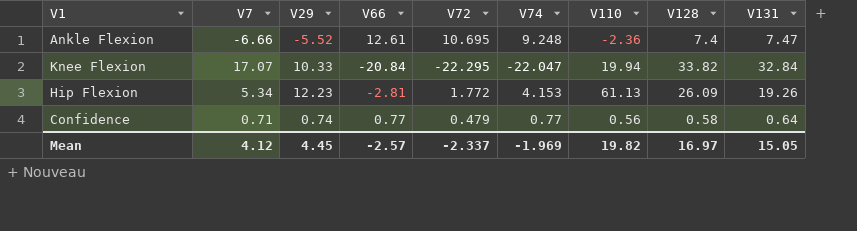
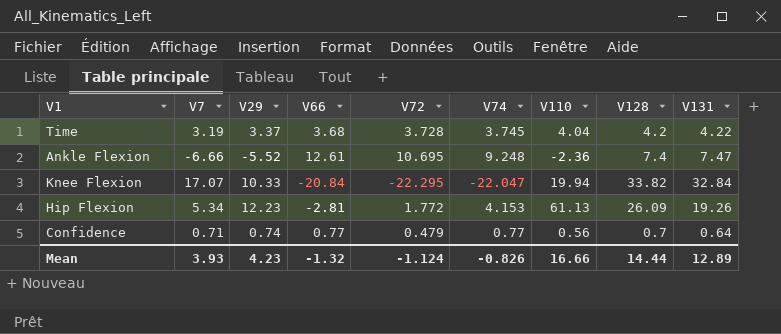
row Time: none -> 3.19 | 3.37 | 3.68 | 3.728 | 3.745 | 4.04 | 4.2 | 4.22
Confidence | V128: 0.58 -> 0.7
Mean | V7: 4.12 -> 3.93
Mean | V29: 4.45 -> 4.23
Mean | V66: -2.57 -> -1.32
Mean | V72: -2.337 -> -1.124
Mean | V74: -1.969 -> -0.826
Mean | V110: 19.82 -> 16.66
Mean | V128: 16.97 -> 14.44
Mean | V131: 15.05 -> 12.89

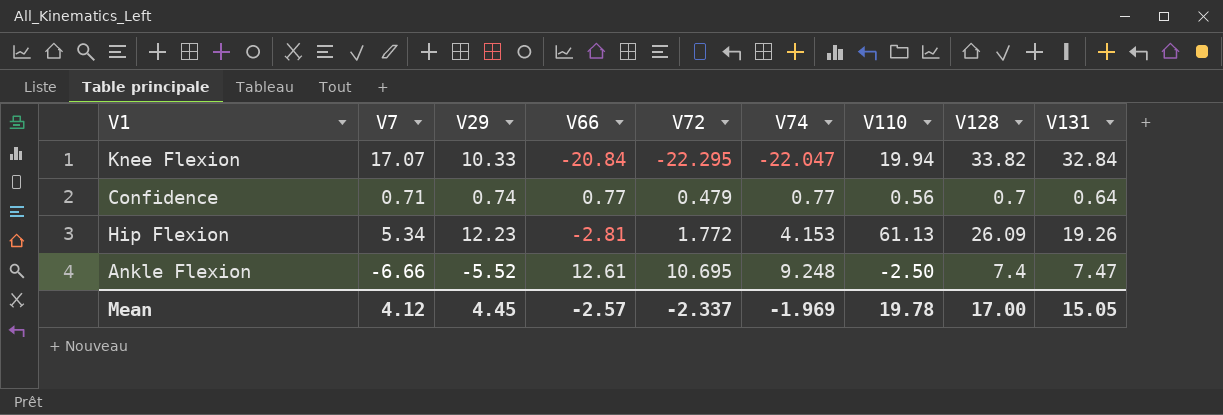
row order: none -> V72 ascending
row Time: 3.19 | 3.37 | 3.68 | 3.728 | 3.745 | 4.04 | 4.2 | 4.22 -> none
Ankle Flexion | V110: -2.36 -> -2.50
Mean | V7: 3.93 -> 4.12
Mean | V29: 4.23 -> 4.45
Mean | V66: -1.32 -> -2.57
Mean | V72: -1.124 -> -2.337
Mean | V74: -0.826 -> -1.969
Mean | V110: 16.66 -> 19.78
Mean | V128: 14.44 -> 17.00
Mean | V131: 12.89 -> 15.05

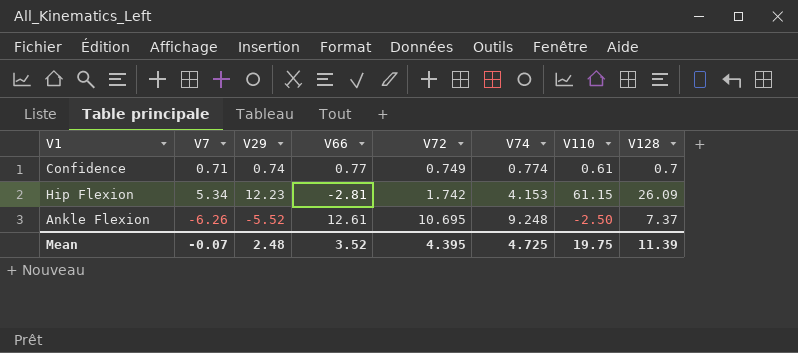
column V131 | position: 9 -> none
row Knee Flexion: 17.07 | 10.33 | -20.84 | -22.295 | -22.047 | 19.94 | 33.82 | 32.84 -> none
Confidence | V72: 0.479 -> 0.749
Confidence | V74: 0.77 -> 0.774
Confidence | V110: 0.56 -> 0.61
Hip Flexion | V72: 1.772 -> 1.742
Hip Flexion | V110: 61.13 -> 61.15
Ankle Flexion | V7: -6.66 -> -6.26
Ankle Flexion | V128: 7.4 -> 7.37
Mean | V7: 4.12 -> -0.07
Mean | V29: 4.45 -> 2.48
Mean | V66: -2.57 -> 3.52
Mean | V72: -2.337 -> 4.395
Mean | V74: -1.969 -> 4.725
Mean | V110: 19.78 -> 19.75
Mean | V128: 17.00 -> 11.39

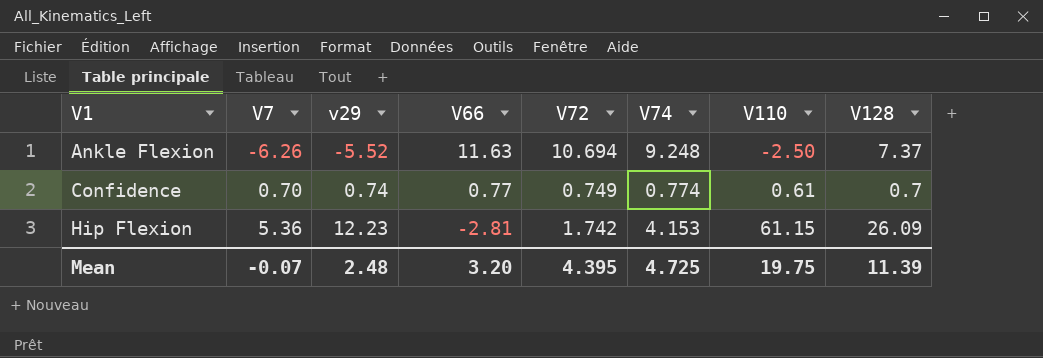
row order: V72 ascending -> V1 ascending
column name: V29 -> v29
Ankle Flexion | V66: 12.61 -> 11.63
Ankle Flexion | V72: 10.695 -> 10.694
Confidence | V7: 0.71 -> 0.70
Hip Flexion | V7: 5.34 -> 5.36
Mean | V66: 3.52 -> 3.20

